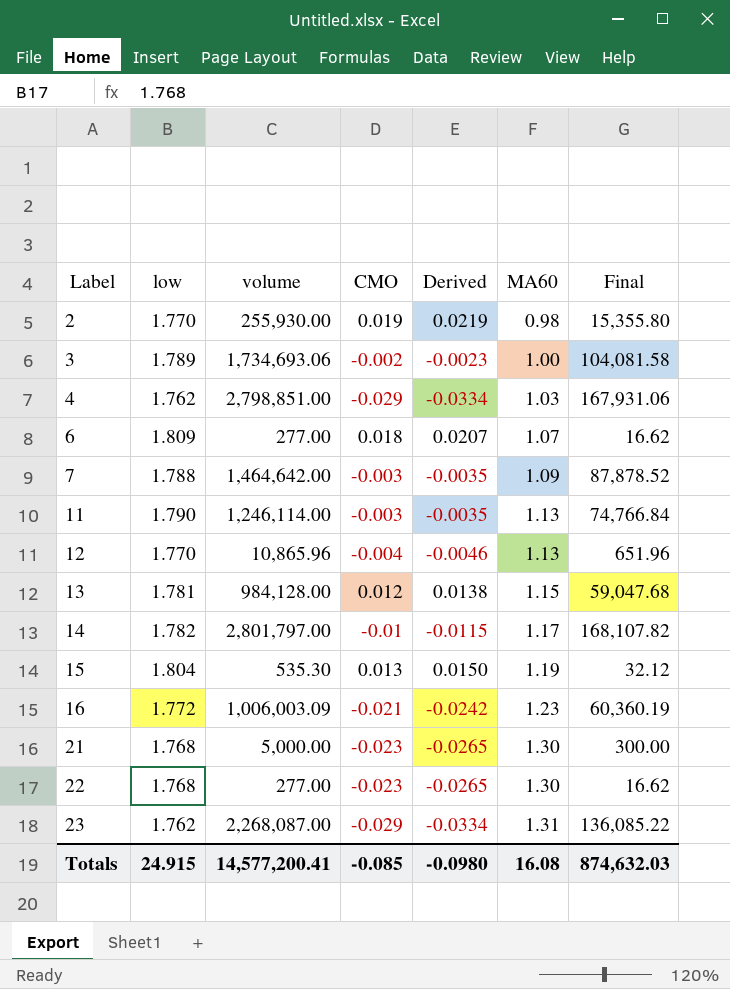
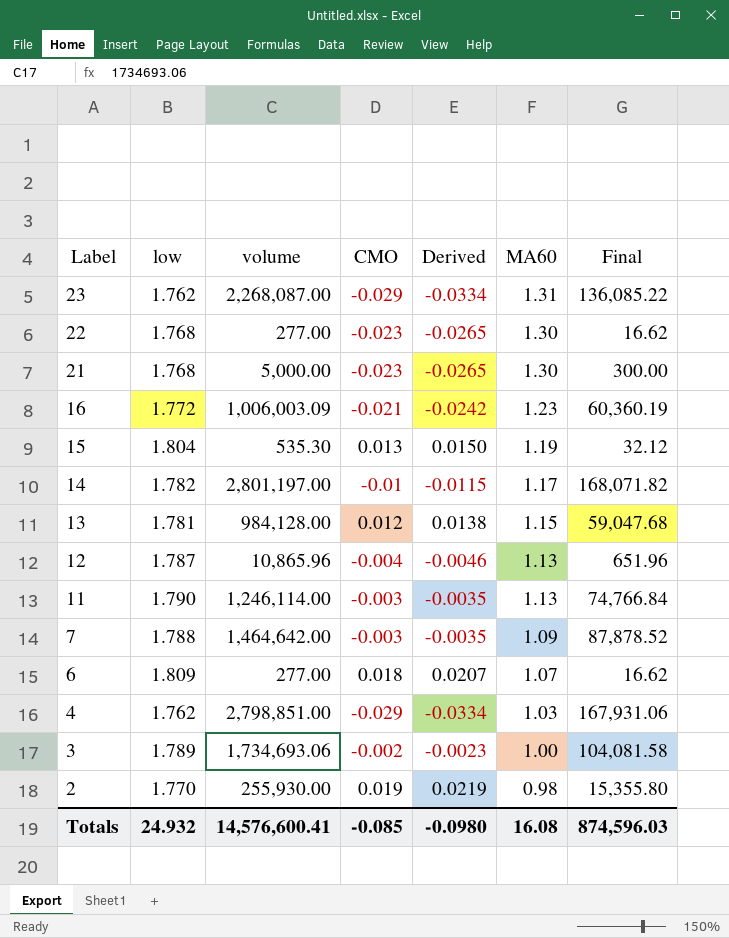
row order: Label ascending -> Label descending
14 | volume: 2,801,797.00 -> 2,801,197.00
14 | Final: 168,107.82 -> 168,071.82
12 | low: 1.770 -> 1.787
Totals | low: 24.915 -> 24.932
Totals | volume: 14,577,200.41 -> 14,576,600.41
Totals | Final: 874,632.03 -> 874,596.03

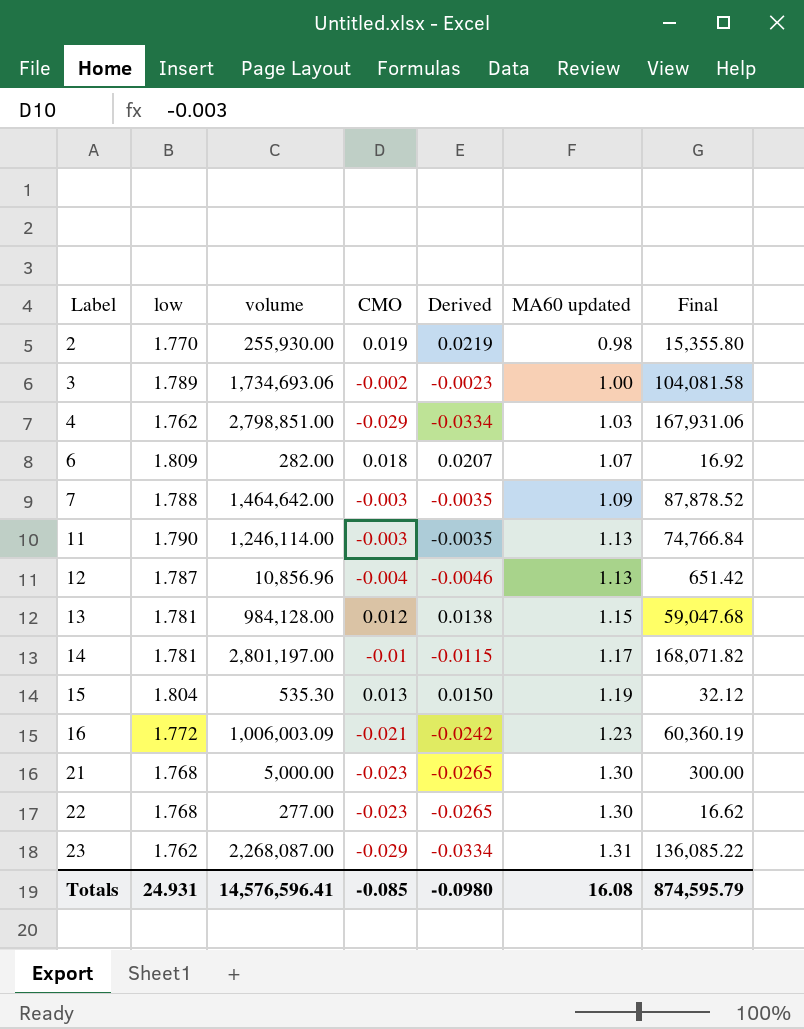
row order: Label descending -> Label ascending
column name: MA60 -> MA60 updated
6 | volume: 277.00 -> 282.00
6 | Final: 16.62 -> 16.92
12 | volume: 10,865.96 -> 10,856.96
12 | Final: 651.96 -> 651.42
14 | low: 1.782 -> 1.781
Totals | low: 24.932 -> 24.931
Totals | volume: 14,576,600.41 -> 14,576,596.41
Totals | Final: 874,596.03 -> 874,595.79

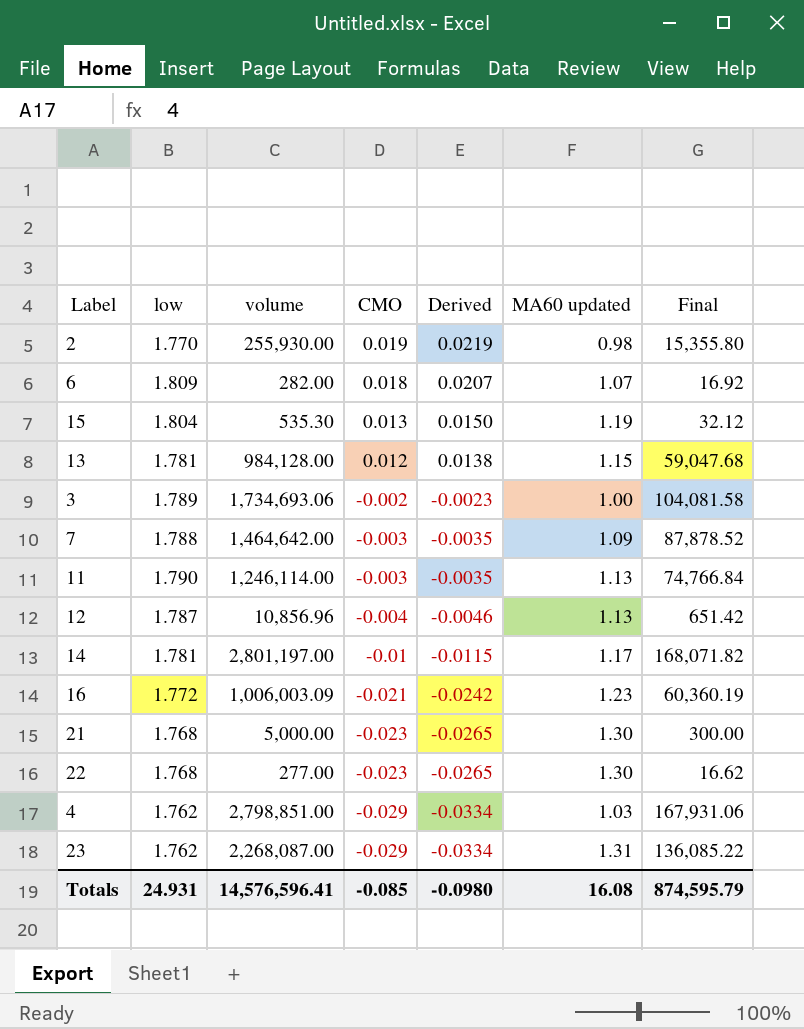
row order: Label ascending -> CMO descending

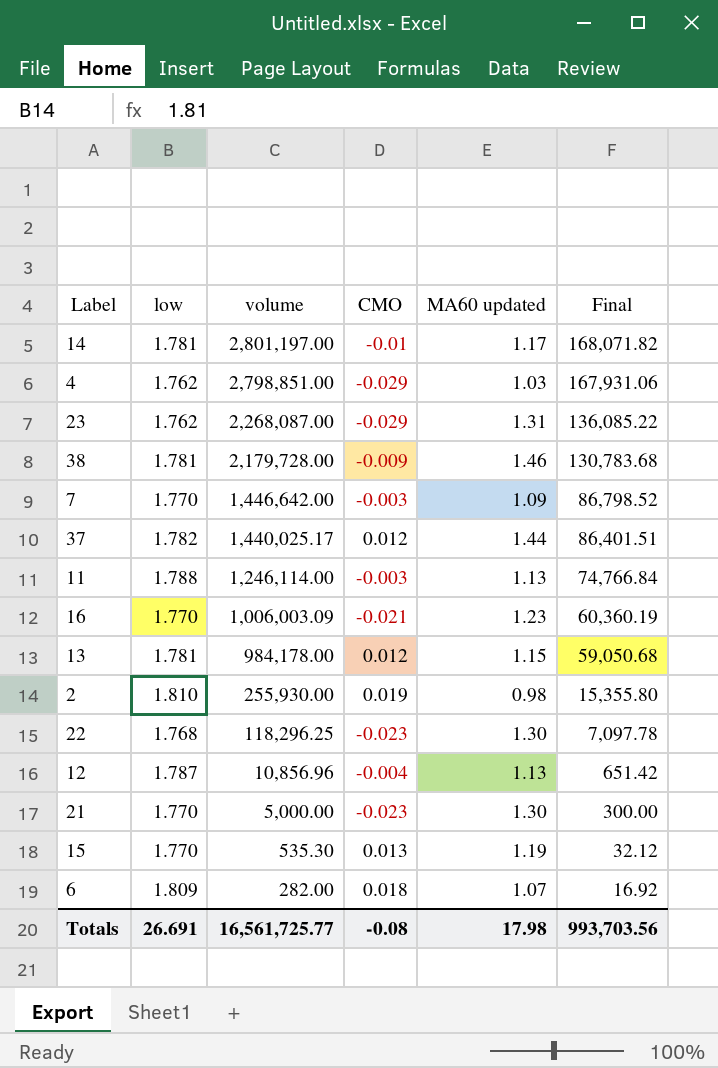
row order: CMO descending -> volume descending
column Derived | formula: [CMO] * 1.15 -> none
row 3: 1.789 | 1,734,693.06 | -0.002 | -0.0023 | 1.00 | 104,081.58 -> none
row 38: none -> 1.781 | 2,179,728.00 | -0.009 | 1.46 | 130,783.68
7 | low: 1.788 -> 1.770
7 | volume: 1,464,642.00 -> 1,446,642.00
7 | Final: 87,878.52 -> 86,798.52
row 37: none -> 1.782 | 1,440,025.17 | 0.012 | 1.44 | 86,401.51
11 | low: 1.790 -> 1.788
16 | low: 1.772 -> 1.770
13 | volume: 984,128.00 -> 984,178.00
13 | Final: 59,047.68 -> 59,050.68
2 | low: 1.770 -> 1.810
22 | volume: 277.00 -> 118,296.25
22 | Final: 16.62 -> 7,097.78
21 | low: 1.768 -> 1.770
15 | low: 1.804 -> 1.770
Totals | low: 24.931 -> 26.691
Totals | volume: 14,576,596.41 -> 16,561,725.77
Totals | CMO: -0.085 -> -0.08
Totals | MA60 updated: 16.08 -> 17.98
Totals | Final: 874,595.79 -> 993,703.56

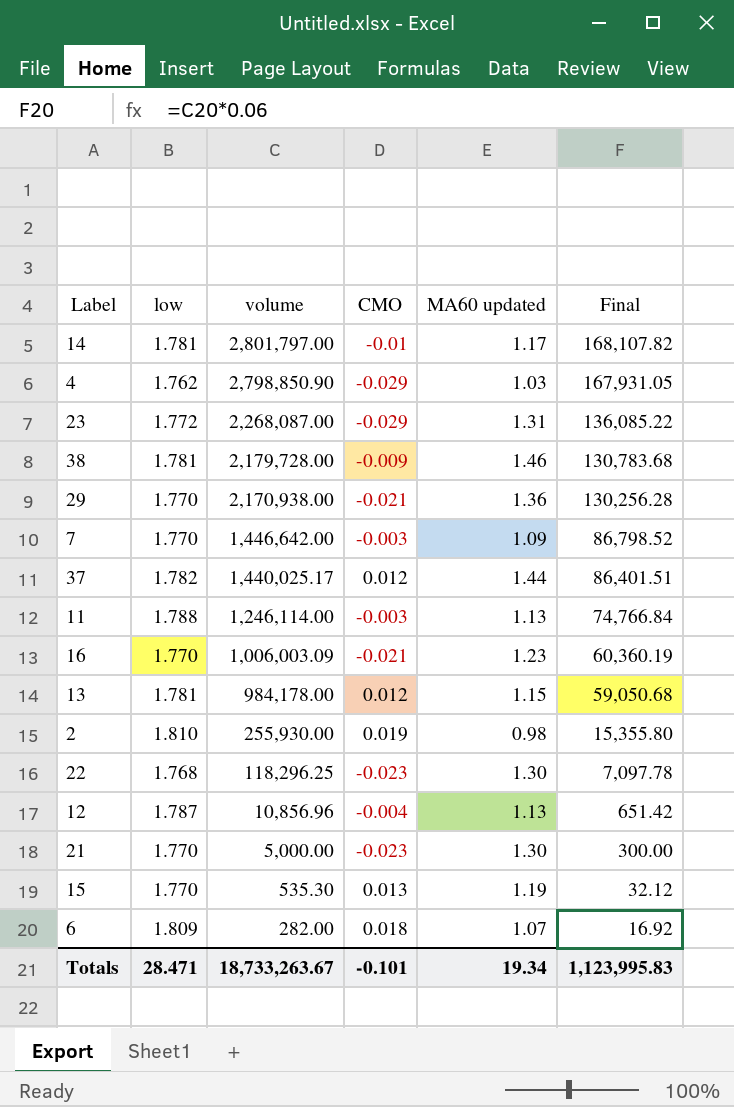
14 | volume: 2,801,197.00 -> 2,801,797.00
14 | Final: 168,071.82 -> 168,107.82
4 | volume: 2,798,851.00 -> 2,798,850.90
4 | Final: 167,931.06 -> 167,931.05
23 | low: 1.762 -> 1.772
row 29: none -> 1.770 | 2,170,938.00 | -0.021 | 1.36 | 130,256.28
Totals | low: 26.691 -> 28.471
Totals | volume: 16,561,725.77 -> 18,733,263.67
Totals | CMO: -0.08 -> -0.101
Totals | MA60 updated: 17.98 -> 19.34
Totals | Final: 993,703.56 -> 1,123,995.83

